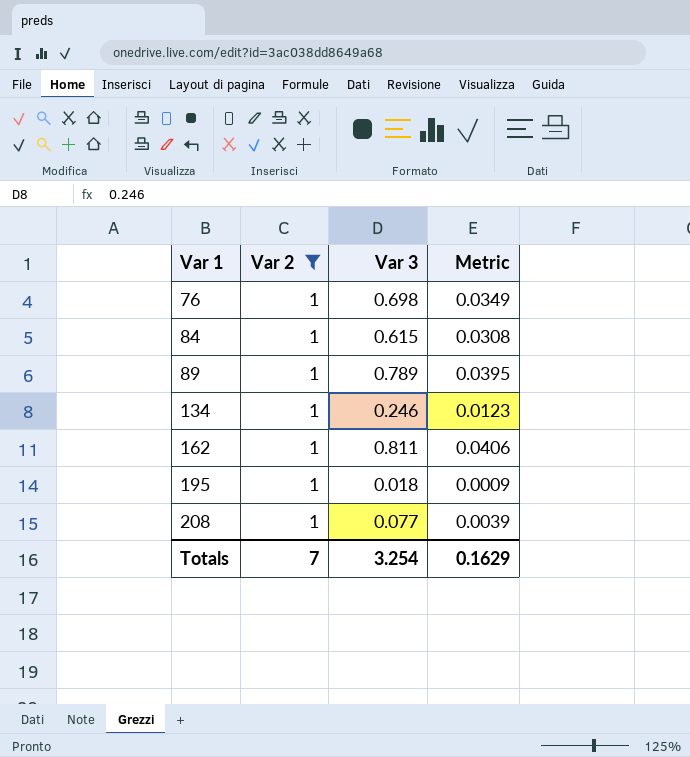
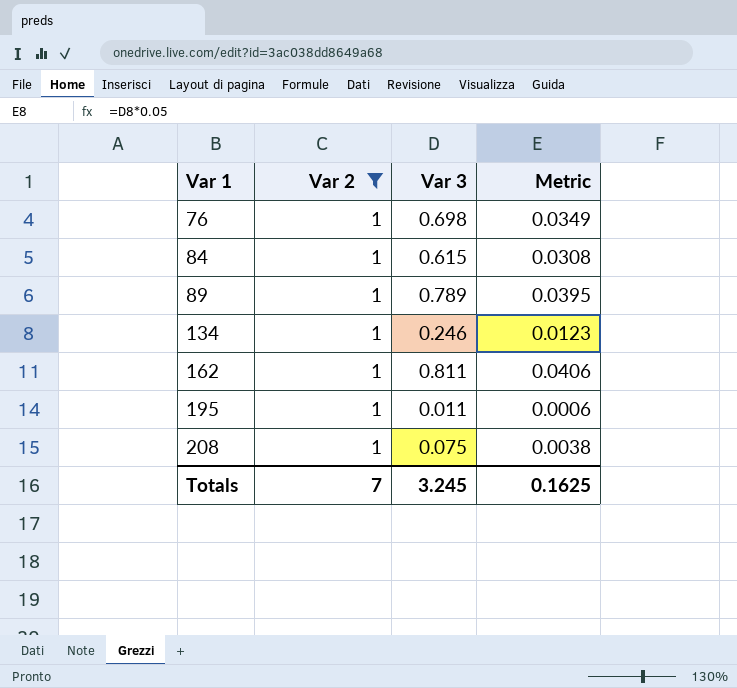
195 | Var 3: 0.018 -> 0.011
195 | Metric: 0.0009 -> 0.0006
208 | Var 3: 0.077 -> 0.075
208 | Metric: 0.0039 -> 0.0038
Totals | Var 3: 3.254 -> 3.245
Totals | Metric: 0.1629 -> 0.1625

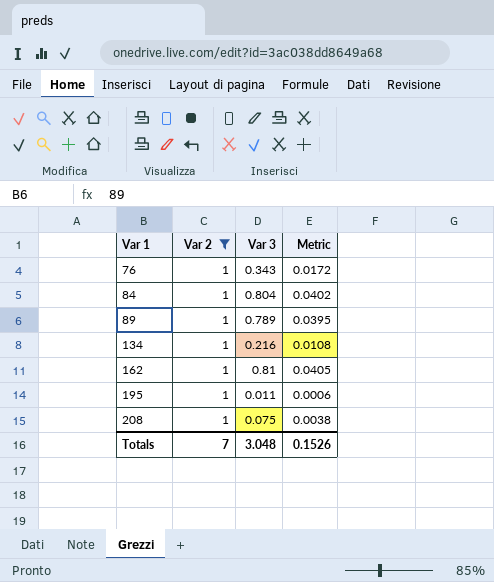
76 | Var 3: 0.698 -> 0.343
76 | Metric: 0.0349 -> 0.0172
84 | Var 3: 0.615 -> 0.804
84 | Metric: 0.0308 -> 0.0402
134 | Var 3: 0.246 -> 0.216
134 | Metric: 0.0123 -> 0.0108
162 | Var 3: 0.811 -> 0.81
162 | Metric: 0.0406 -> 0.0405
Totals | Var 3: 3.245 -> 3.048
Totals | Metric: 0.1625 -> 0.1526

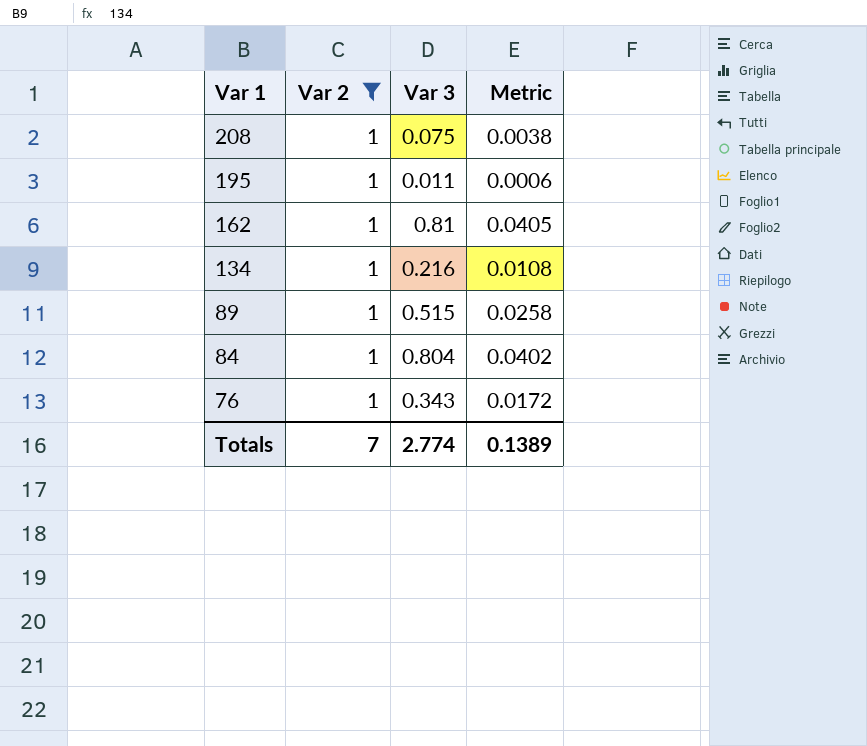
row order: Var 1 ascending -> Var 1 descending
89 | Var 3: 0.789 -> 0.515
89 | Metric: 0.0395 -> 0.0258
Totals | Var 3: 3.048 -> 2.774
Totals | Metric: 0.1526 -> 0.1389

